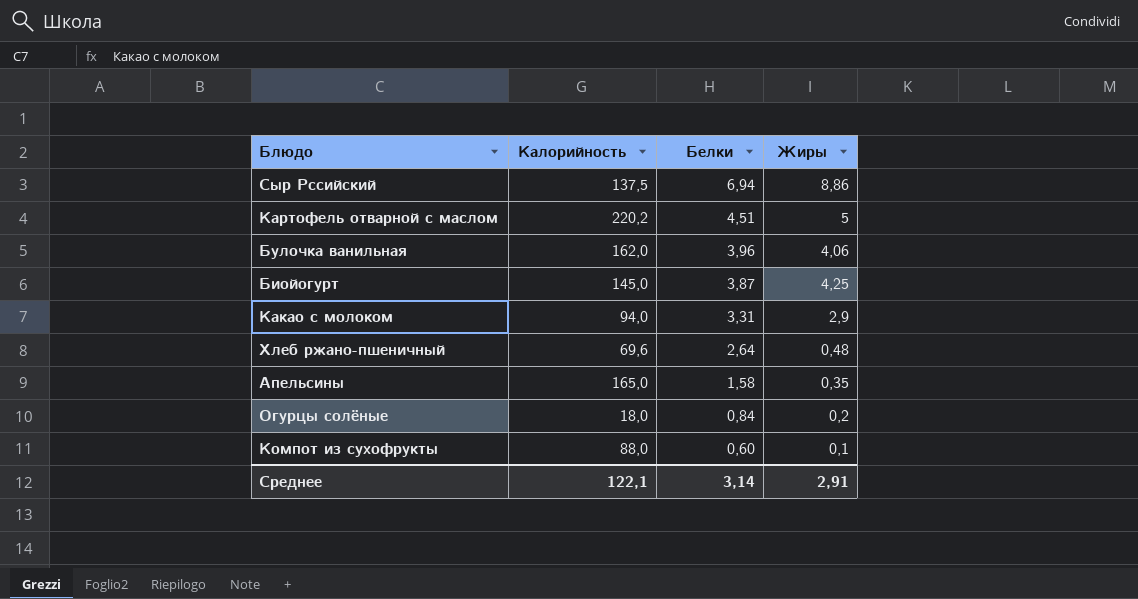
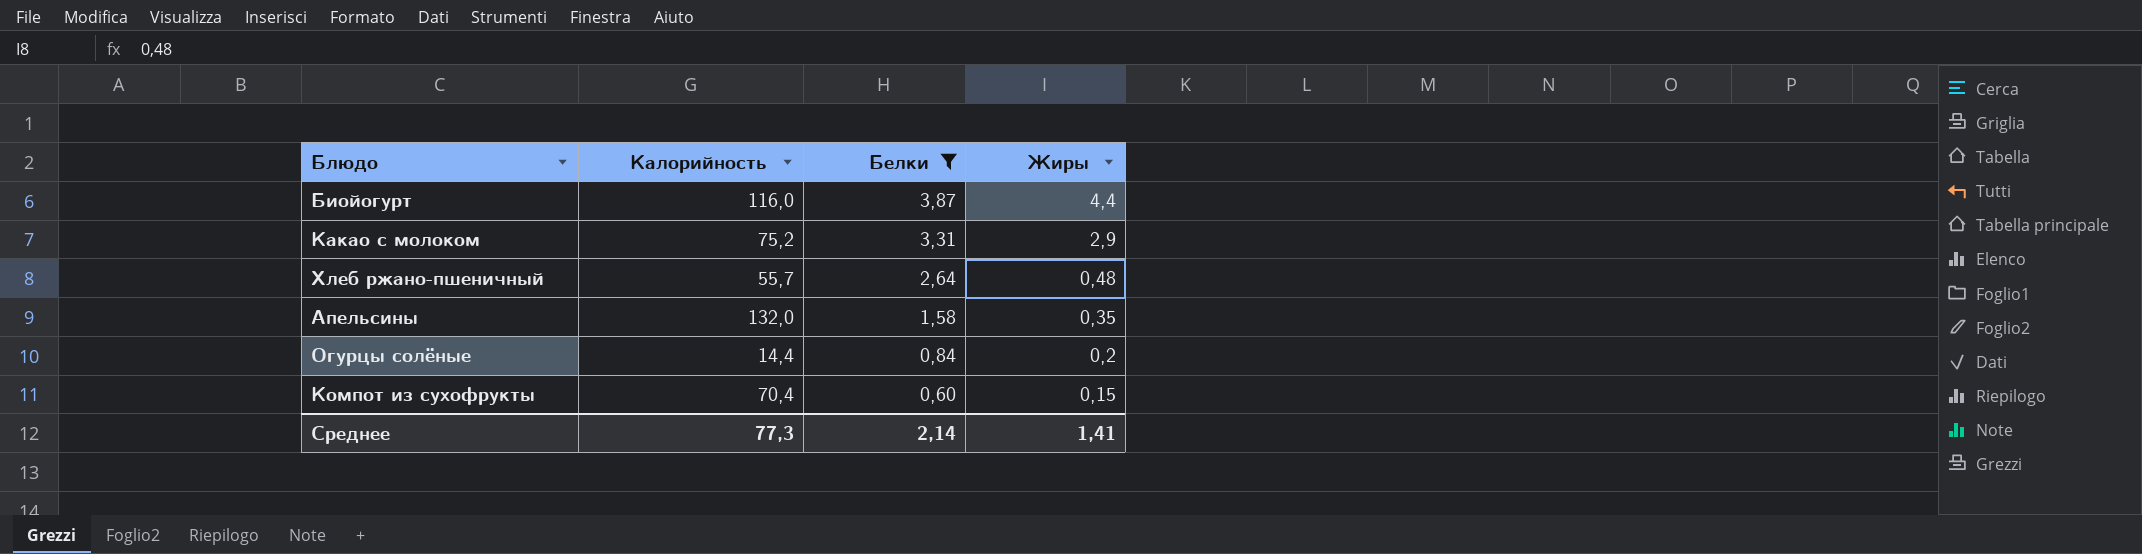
filter: none -> Белки <= 3,87
Биойогурт | Калорийность: 145,0 -> 116,0
Биойогурт | Жиры: 4,25 -> 4,4
Какао с молоком | Калорийность: 94,0 -> 75,2
Хлеб ржано-пшеничный | Калорийность: 69,6 -> 55,7
Апельсины | Калорийность: 165,0 -> 132,0
Огурцы солёные | Калорийность: 18,0 -> 14,4
Компот из сухофрукты | Калорийность: 88,0 -> 70,4
Компот из сухофрукты | Жиры: 0,1 -> 0,15
Среднее | Калорийность: 122,1 -> 77,3
Среднее | Белки: 3,14 -> 2,14
Среднее | Жиры: 2,91 -> 1,41

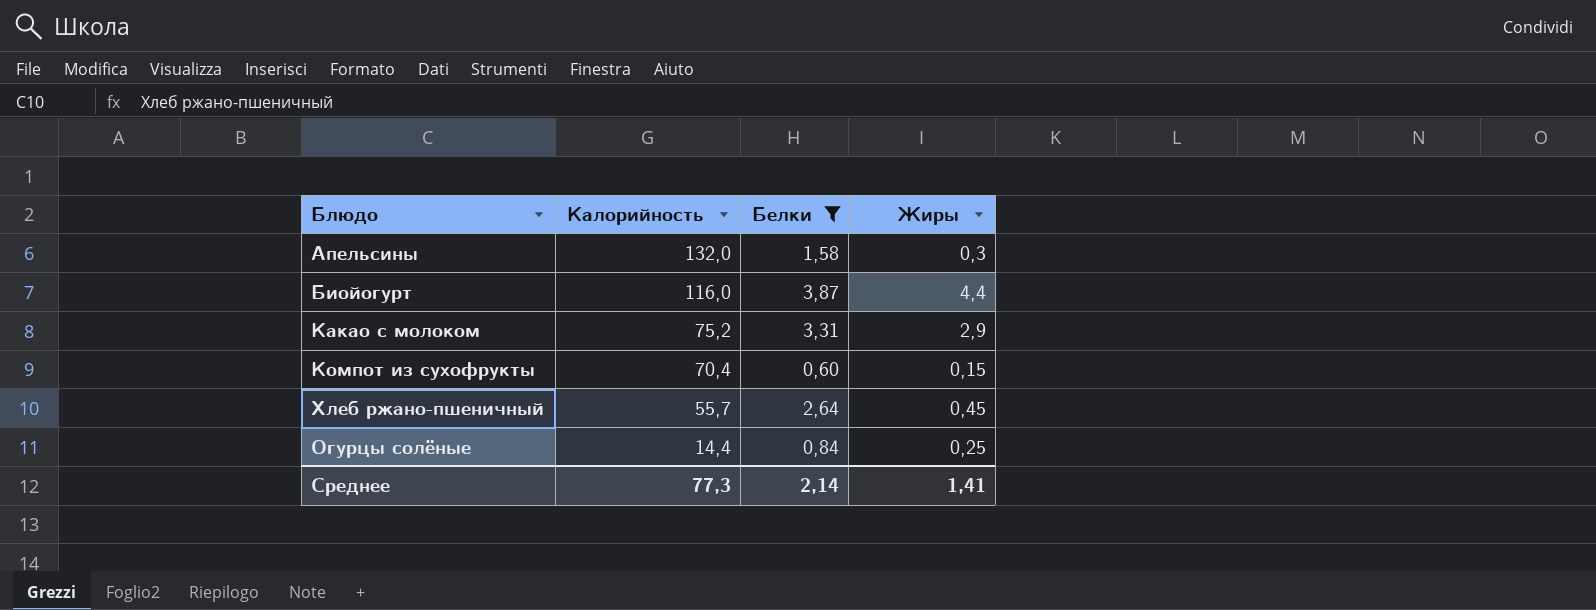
row order: Белки descending -> Калорийность descending
Апельсины | Жиры: 0,35 -> 0,3
Хлеб ржано-пшеничный | Жиры: 0,48 -> 0,45
Огурцы солёные | Жиры: 0,2 -> 0,25

